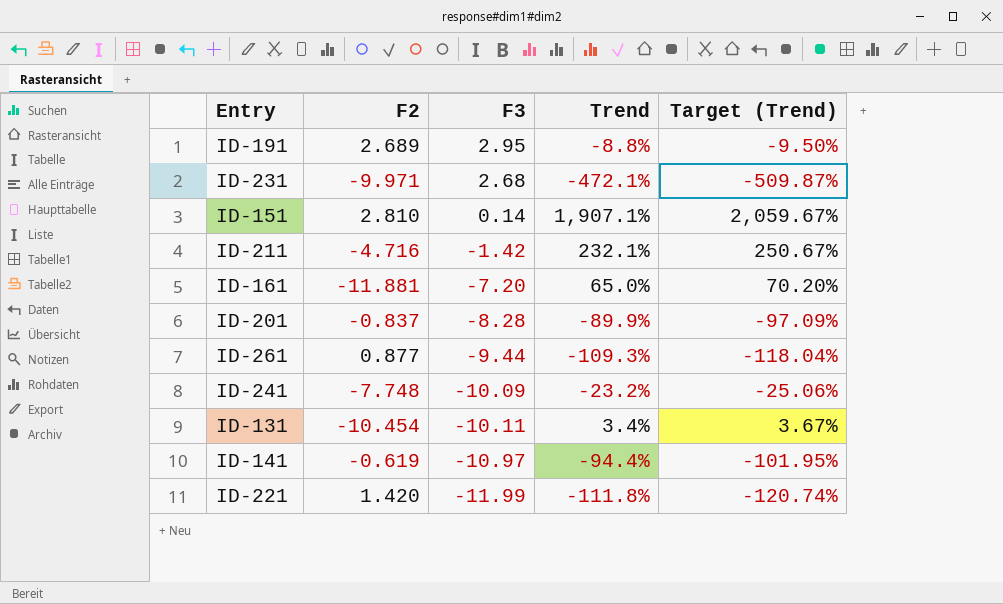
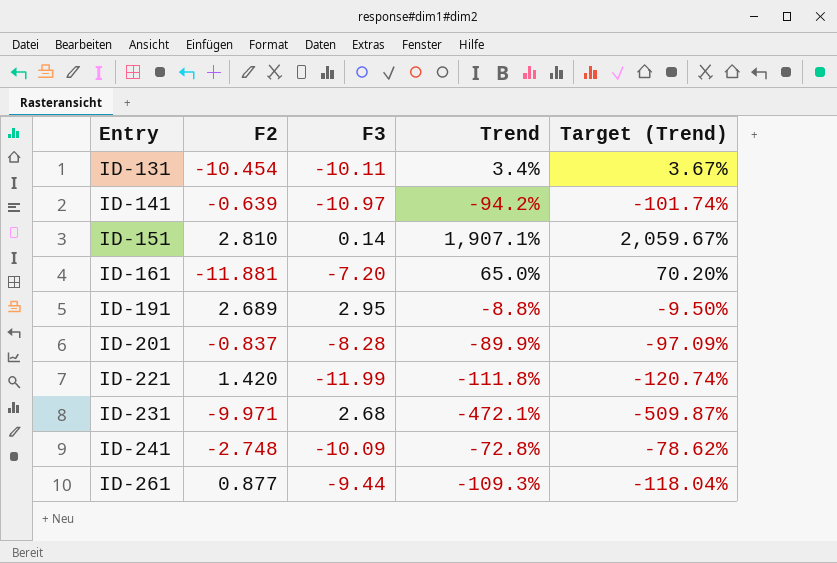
row order: F3 descending -> Entry ascending
row ID-211: -4.716 | -1.42 | 232.1% | 250.67% -> none
ID-141 | F2: -0.619 -> -0.639
ID-141 | Trend: -94.4% -> -94.2%
ID-141 | Target (Trend): -101.95% -> -101.74%
ID-241 | F2: -7.748 -> -2.748
ID-241 | Trend: -23.2% -> -72.8%
ID-241 | Target (Trend): -25.06% -> -78.62%

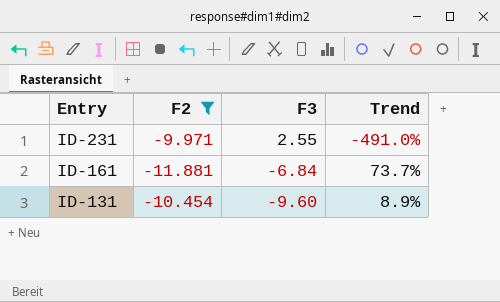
filter: none -> F2 <= -9.971
row order: Entry ascending -> Entry descending
column Target (Trend) | formula: [Trend] * 1.08 -> none
ID-231 | F3: 2.68 -> 2.55
ID-231 | Trend: -472.1% -> -491.0%
ID-161 | F3: -7.20 -> -6.84
ID-161 | Trend: 65.0% -> 73.7%
ID-131 | F3: -10.11 -> -9.60
ID-131 | Trend: 3.4% -> 8.9%

